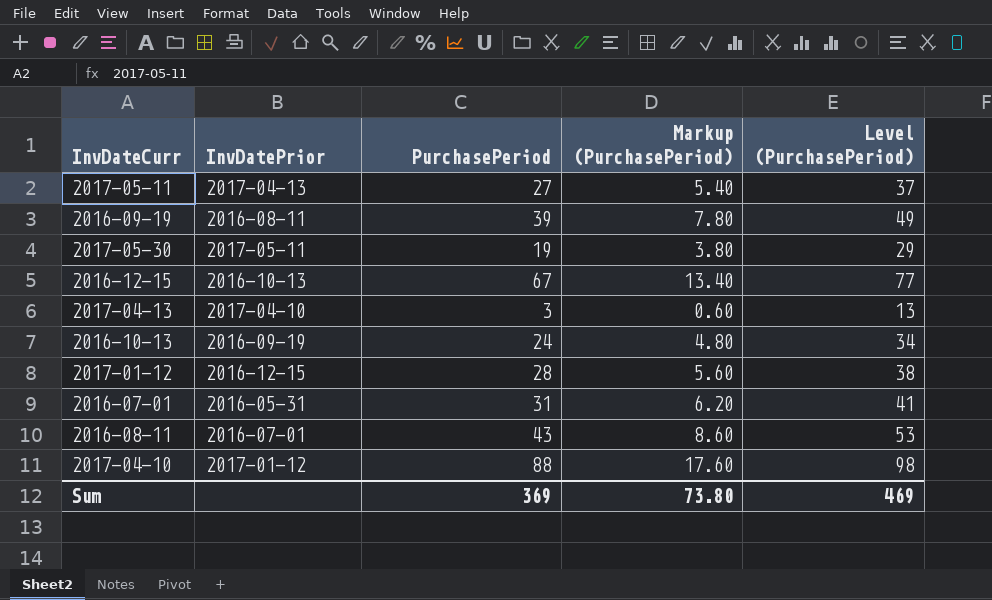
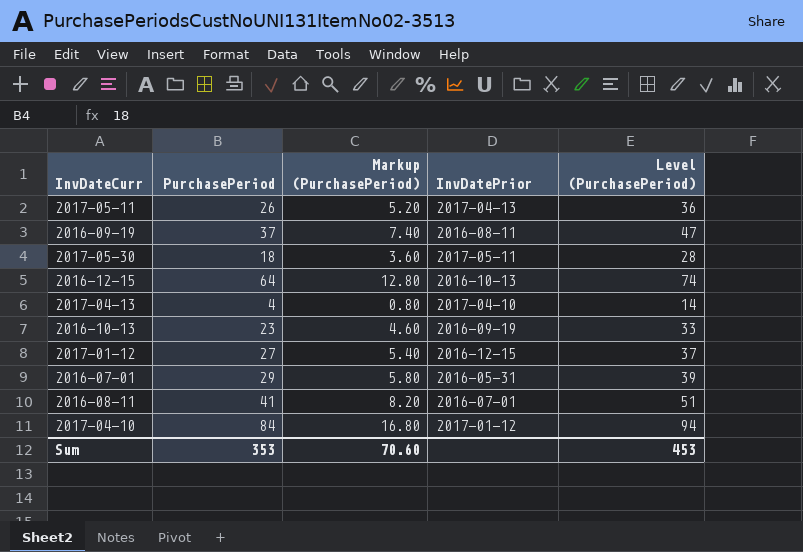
column InvDatePrior | position: 2 -> 4
2017-05-11 | PurchasePeriod: 27 -> 26
2017-05-11 | Markup (PurchasePeriod): 5.40 -> 5.20
2017-05-11 | Level (PurchasePeriod): 37 -> 36
2016-09-19 | PurchasePeriod: 39 -> 37
2016-09-19 | Markup (PurchasePeriod): 7.80 -> 7.40
2016-09-19 | Level (PurchasePeriod): 49 -> 47
2017-05-30 | PurchasePeriod: 19 -> 18
2017-05-30 | Markup (PurchasePeriod): 3.80 -> 3.60
2017-05-30 | Level (PurchasePeriod): 29 -> 28
2016-12-15 | PurchasePeriod: 67 -> 64
2016-12-15 | Markup (PurchasePeriod): 13.40 -> 12.80
2016-12-15 | Level (PurchasePeriod): 77 -> 74
2017-04-13 | PurchasePeriod: 3 -> 4
2017-04-13 | Markup (PurchasePeriod): 0.60 -> 0.80
2017-04-13 | Level (PurchasePeriod): 13 -> 14
2016-10-13 | PurchasePeriod: 24 -> 23
2016-10-13 | Markup (PurchasePeriod): 4.80 -> 4.60
2016-10-13 | Level (PurchasePeriod): 34 -> 33
2017-01-12 | PurchasePeriod: 28 -> 27
2017-01-12 | Markup (PurchasePeriod): 5.60 -> 5.40
2017-01-12 | Level (PurchasePeriod): 38 -> 37
2016-07-01 | PurchasePeriod: 31 -> 29
2016-07-01 | Markup (PurchasePeriod): 6.20 -> 5.80
2016-07-01 | Level (PurchasePeriod): 41 -> 39
2016-08-11 | PurchasePeriod: 43 -> 41
2016-08-11 | Markup (PurchasePeriod): 8.60 -> 8.20
2016-08-11 | Level (PurchasePeriod): 53 -> 51
2017-04-10 | PurchasePeriod: 88 -> 84
2017-04-10 | Markup (PurchasePeriod): 17.60 -> 16.80
2017-04-10 | Level (PurchasePeriod): 98 -> 94
Sum | PurchasePeriod: 369 -> 353
Sum | Markup (PurchasePeriod): 73.80 -> 70.60
Sum | Level (PurchasePeriod): 469 -> 453

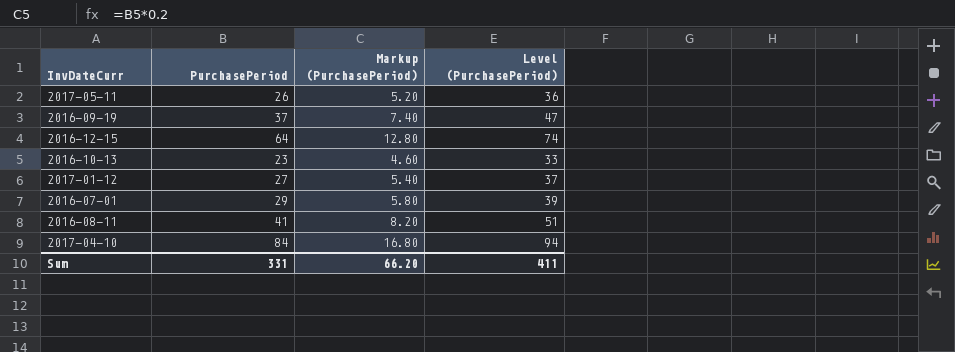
column InvDatePrior | position: 4 -> none
row 2017-05-30: 18 | 3.60 | 2017-05-11 | 28 -> none
row 2017-04-13: 4 | 0.80 | 2017-04-10 | 14 -> none
Sum | PurchasePeriod: 353 -> 331
Sum | Markup (PurchasePeriod): 70.60 -> 66.20
Sum | Level (PurchasePeriod): 453 -> 411

